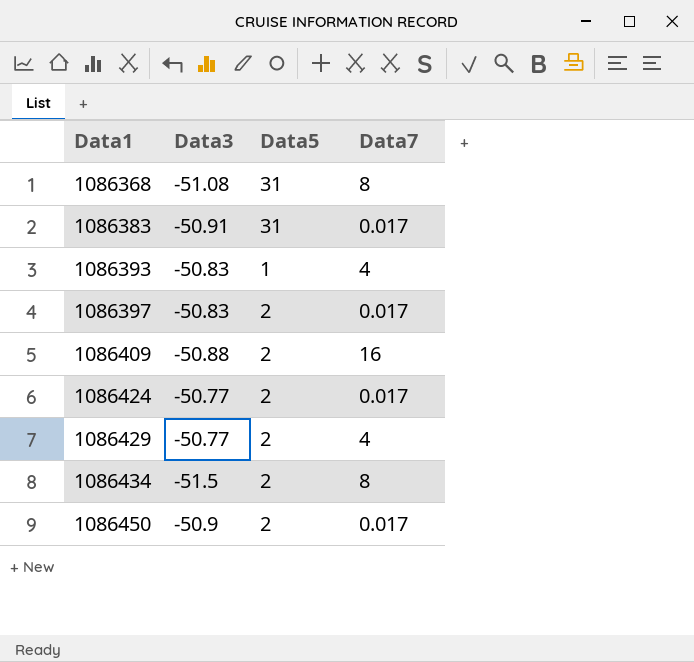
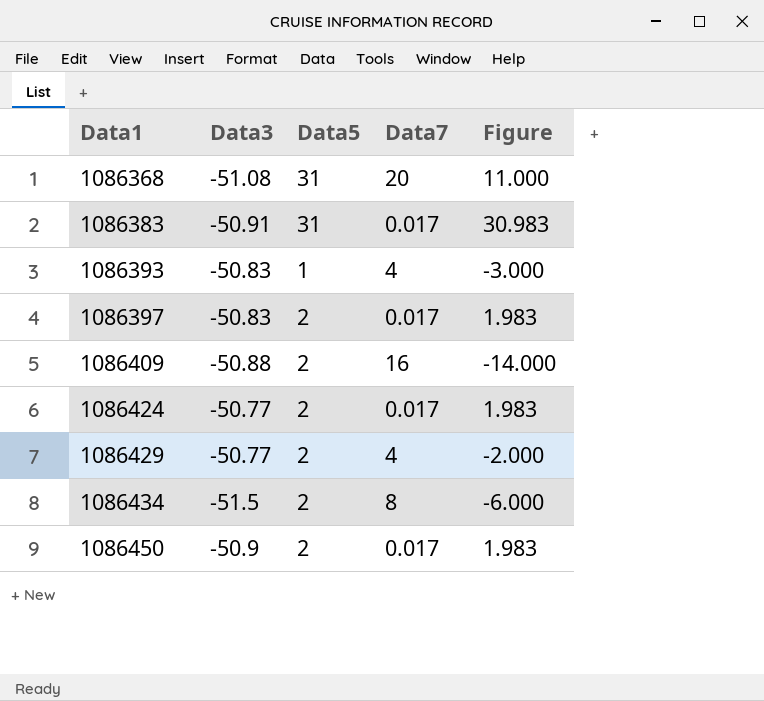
column Figure | formula: none -> [Data5] - [Data7]
1086368 | Data7: 8 -> 20

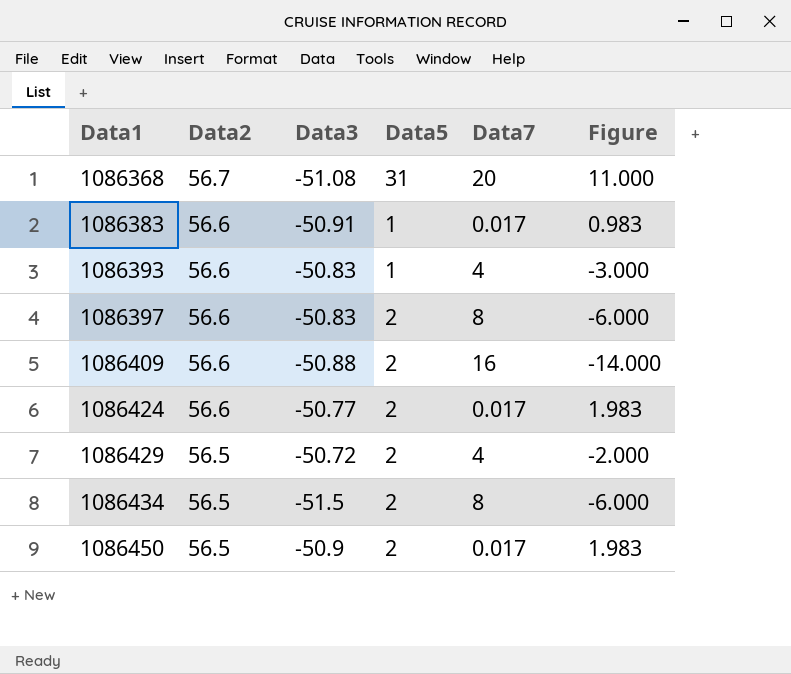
column Data2 | position: none -> 2
1086383 | Data5: 31 -> 1
1086383 | Figure: 30.983 -> 0.983
1086397 | Data7: 0.017 -> 8
1086397 | Figure: 1.983 -> -6.000
1086429 | Data3: -50.77 -> -50.72

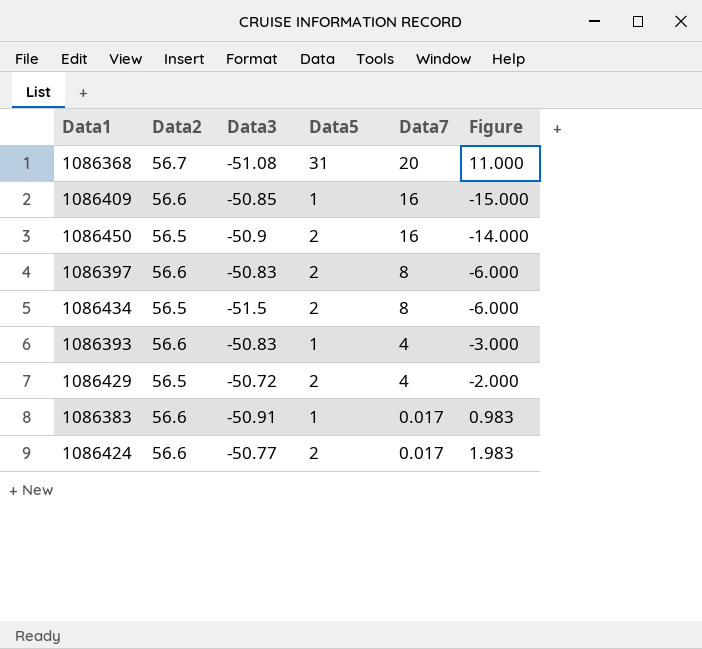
row order: Data1 ascending -> Data7 descending
1086409 | Data3: -50.88 -> -50.85
1086409 | Data5: 2 -> 1
1086409 | Figure: -14.000 -> -15.000
1086450 | Data7: 0.017 -> 16
1086450 | Figure: 1.983 -> -14.000

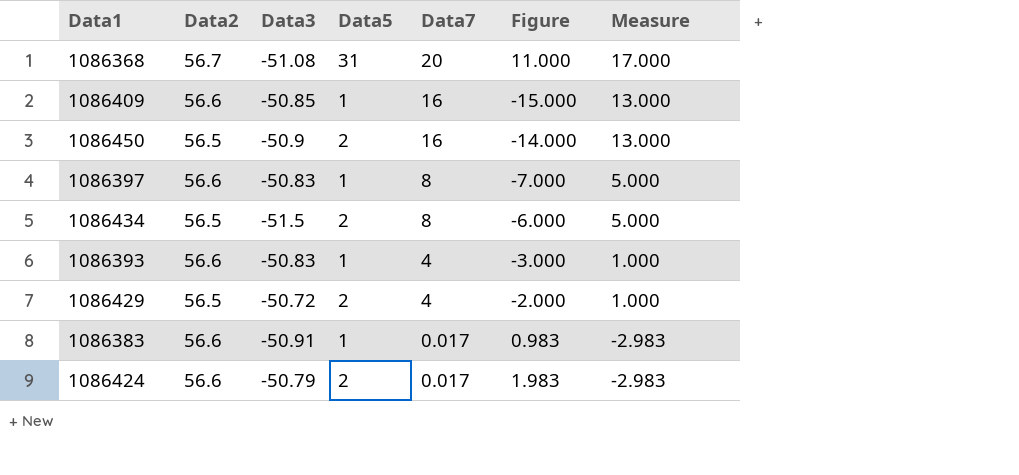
column Measure | formula: none -> [Data7] - 3
1086397 | Data5: 2 -> 1
1086397 | Figure: -6.000 -> -7.000
1086424 | Data3: -50.77 -> -50.79

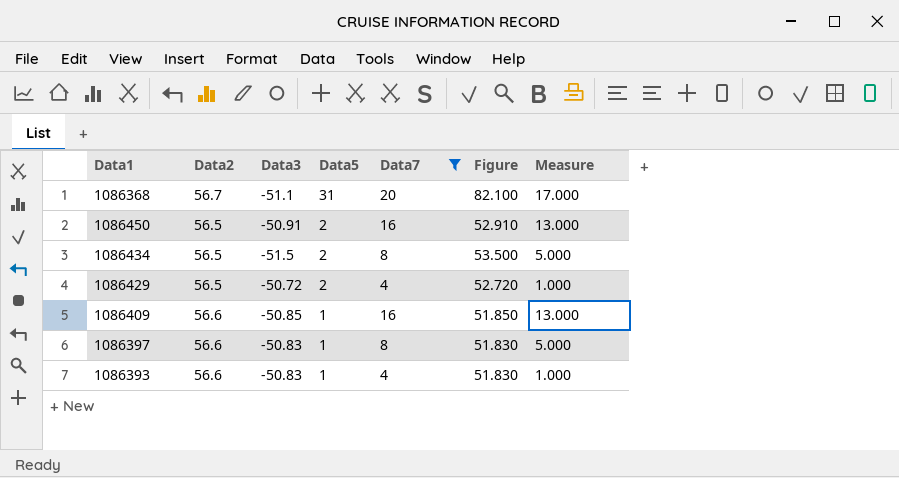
filter: none -> Data7 != 0.017
row order: Data7 descending -> Data5 descending
column Figure | formula: [Data5] - [Data7] -> [Data5] - [Data3]
1086368 | Data3: -51.08 -> -51.1
1086450 | Data3: -50.9 -> -50.91

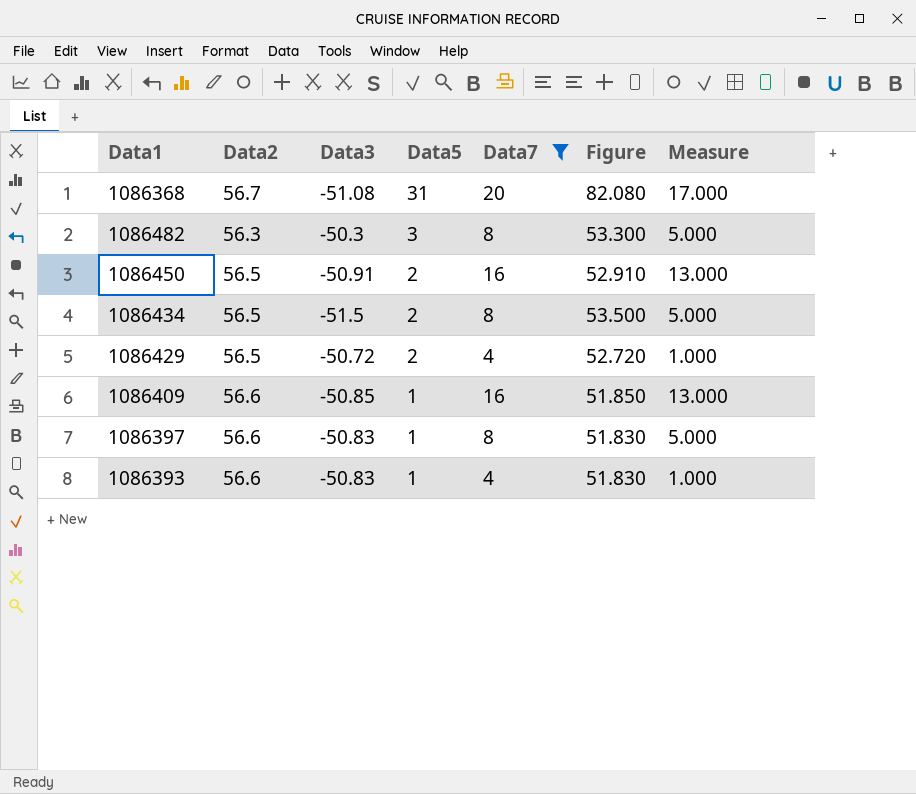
1086368 | Data3: -51.1 -> -51.08
1086368 | Figure: 82.100 -> 82.080
row 1086482: none -> 56.3 | -50.3 | 3 | 8 | 53.300 | 5.000

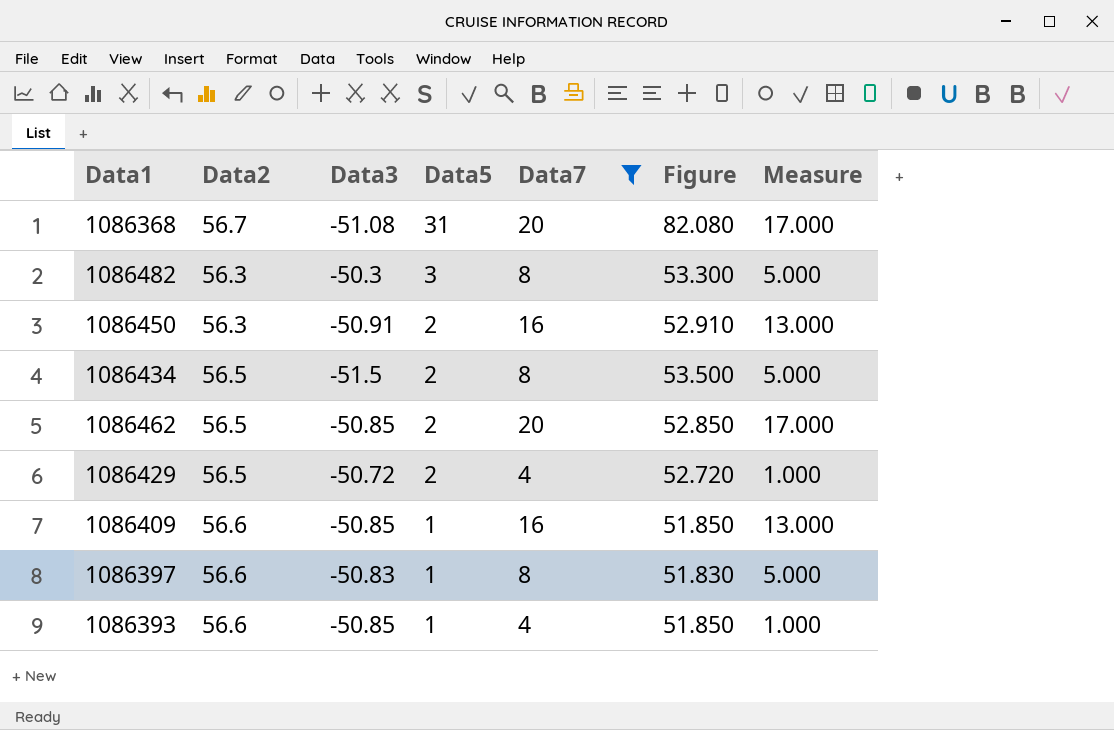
1086450 | Data2: 56.5 -> 56.3
row 1086462: none -> 56.5 | -50.85 | 2 | 20 | 52.850 | 17.000
1086393 | Data3: -50.83 -> -50.85
1086393 | Figure: 51.830 -> 51.850

